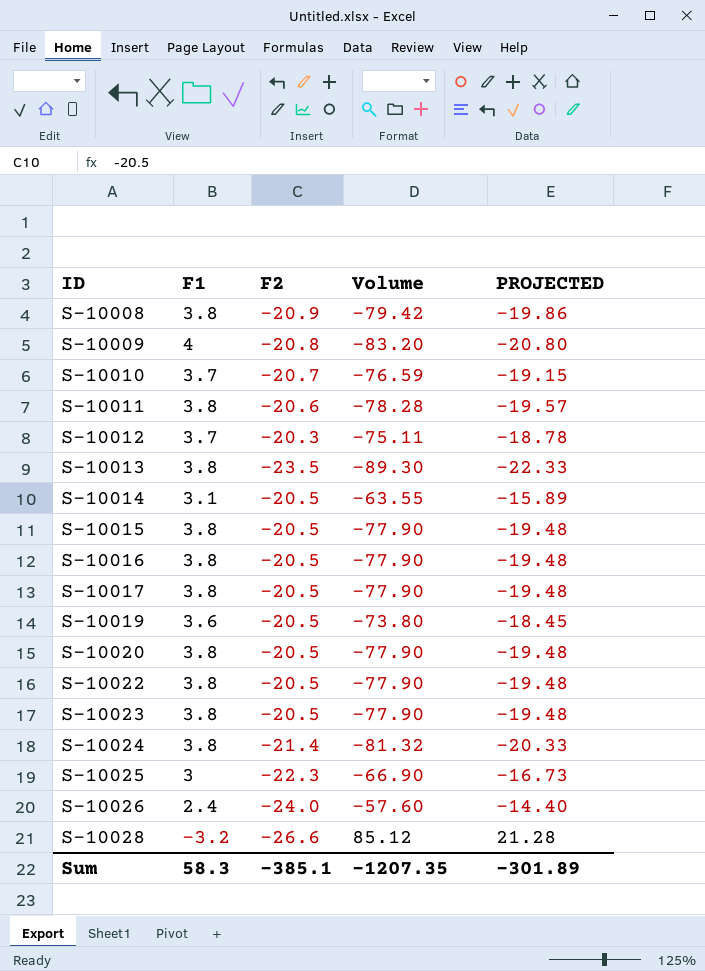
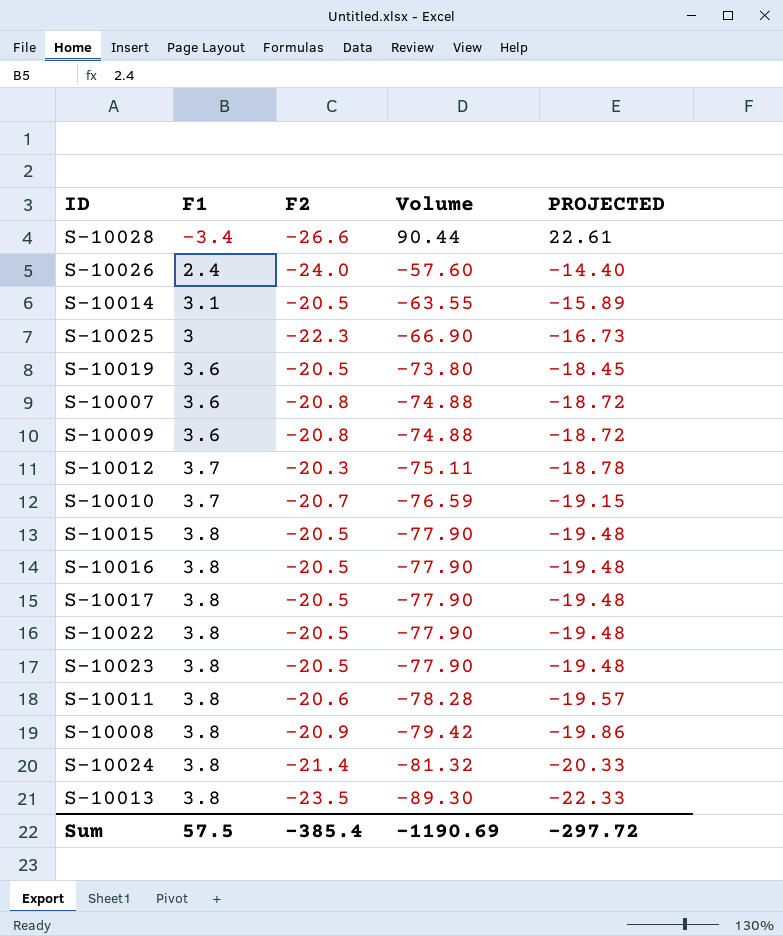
row order: ID ascending -> Volume descending
row S-10020: 3.8 | -20.5 | -77.90 | -19.48 -> none
S-10028 | F1: -3.2 -> -3.4
S-10028 | Volume: 85.12 -> 90.44
S-10028 | PROJECTED: 21.28 -> 22.61
row S-10007: none -> 3.6 | -20.8 | -74.88 | -18.72
S-10009 | F1: 4 -> 3.6
S-10009 | Volume: -83.20 -> -74.88
S-10009 | PROJECTED: -20.80 -> -18.72
Sum | F1: 58.3 -> 57.5
Sum | F2: -385.1 -> -385.4
Sum | Volume: -1207.35 -> -1190.69
Sum | PROJECTED: -301.89 -> -297.72

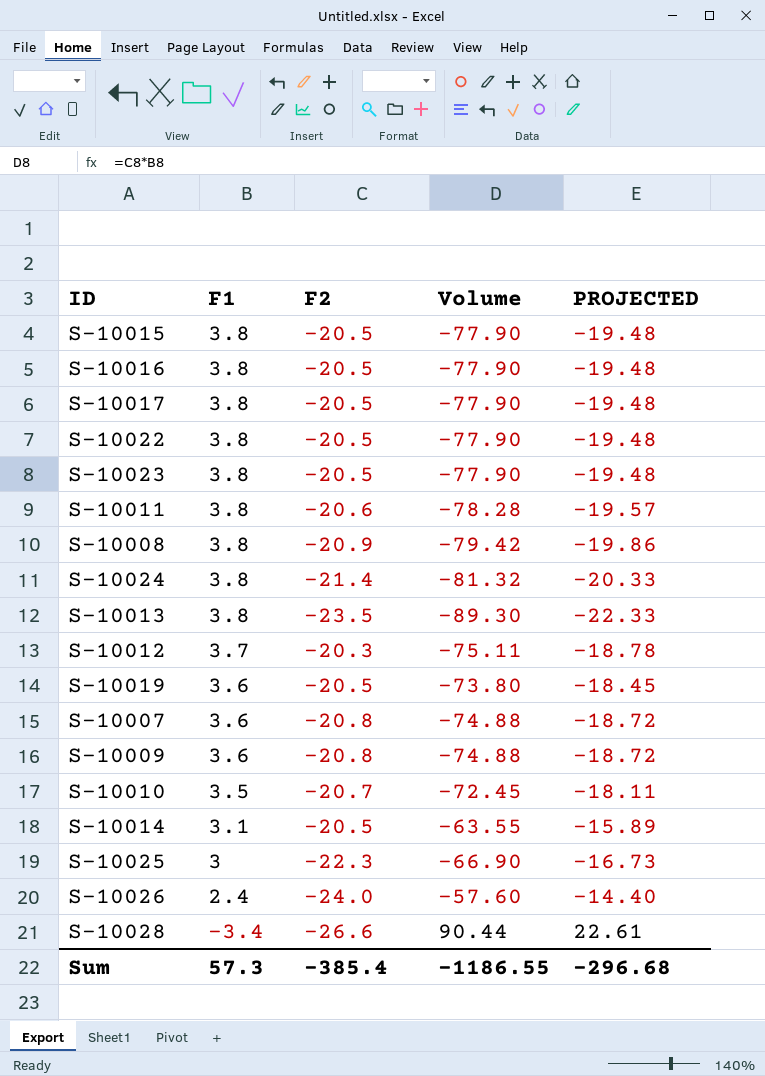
row order: Volume descending -> F1 descending
S-10010 | F1: 3.7 -> 3.5
S-10010 | Volume: -76.59 -> -72.45
S-10010 | PROJECTED: -19.15 -> -18.11
Sum | F1: 57.5 -> 57.3
Sum | Volume: -1190.69 -> -1186.55
Sum | PROJECTED: -297.72 -> -296.68

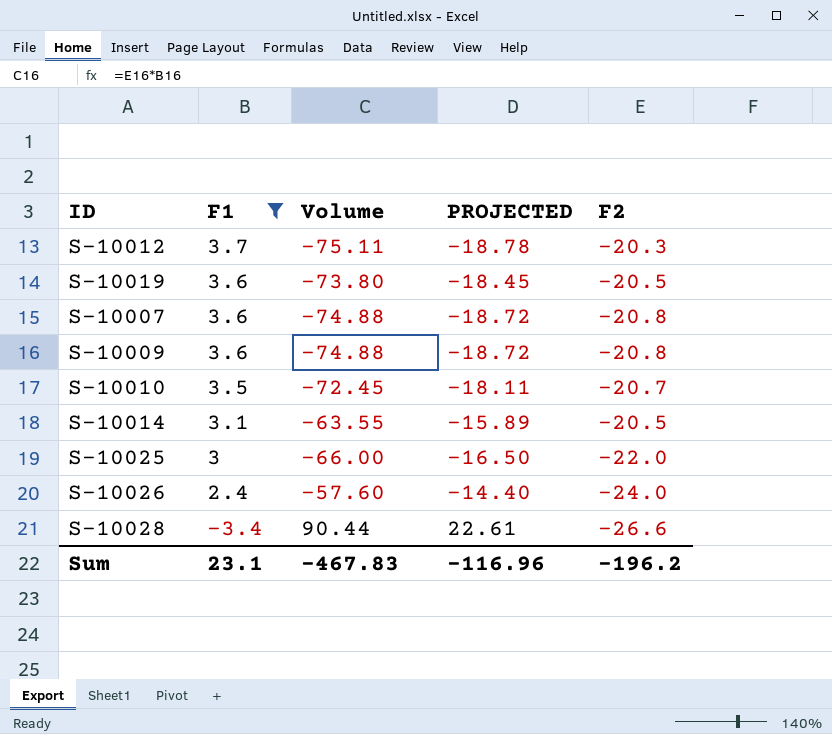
filter: none -> F1 != 3.8
column F2 | position: 3 -> 5
S-10025 | Volume: -66.90 -> -66.00
S-10025 | PROJECTED: -16.73 -> -16.50
S-10025 | F2: -22.3 -> -22.0
Sum | F1: 57.3 -> 23.1
Sum | Volume: -1186.55 -> -467.83
Sum | PROJECTED: -296.68 -> -116.96
Sum | F2: -385.4 -> -196.2

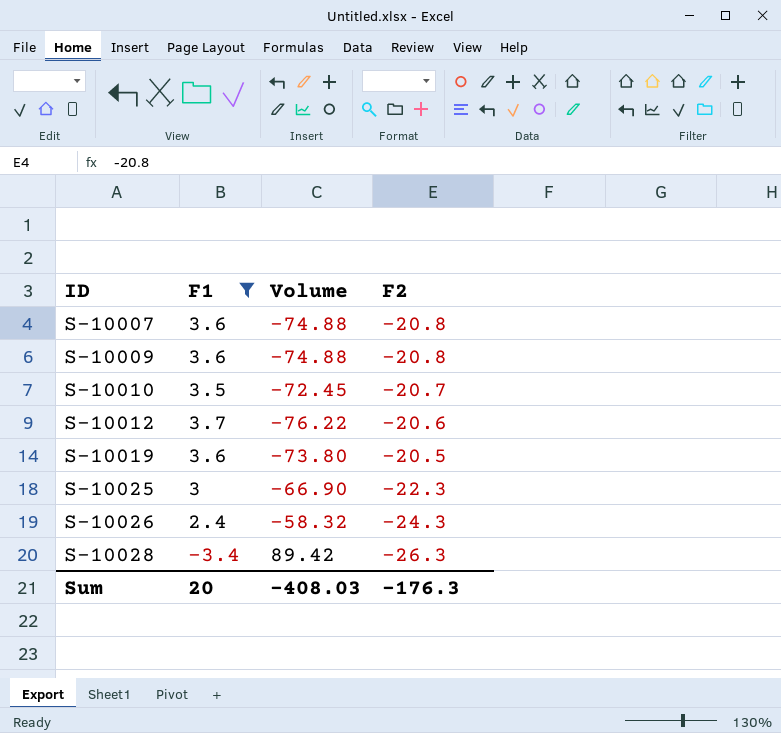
row order: F1 descending -> ID ascending
column PROJECTED | formula: [Volume] * 0.25 -> none
row S-10014: 3.1 | -63.55 | -15.89 | -20.5 -> none
S-10012 | Volume: -75.11 -> -76.22
S-10012 | F2: -20.3 -> -20.6
S-10025 | Volume: -66.00 -> -66.90
S-10025 | F2: -22.0 -> -22.3
S-10026 | Volume: -57.60 -> -58.32
S-10026 | F2: -24.0 -> -24.3
S-10028 | Volume: 90.44 -> 89.42
S-10028 | F2: -26.6 -> -26.3
Sum | F1: 23.1 -> 20
Sum | Volume: -467.83 -> -408.03
Sum | F2: -196.2 -> -176.3

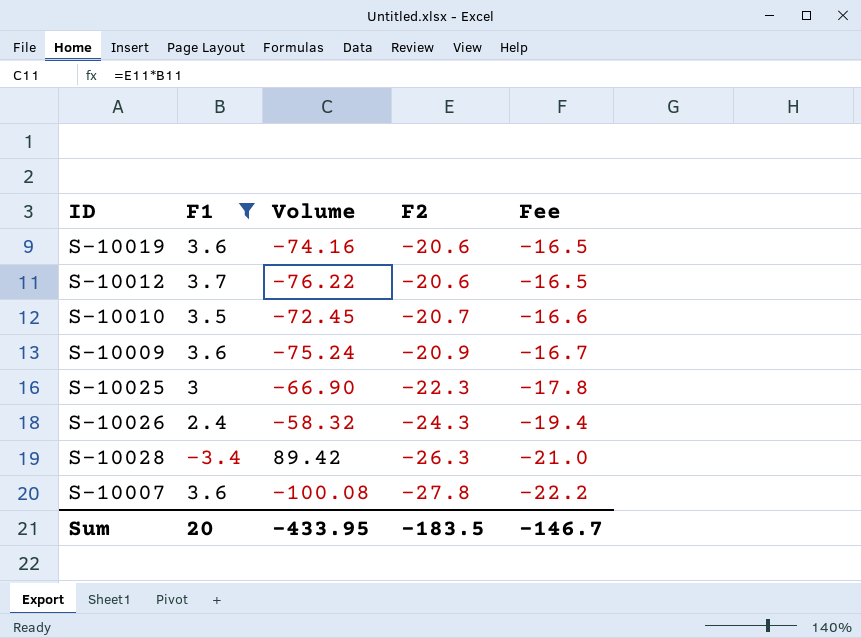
row order: ID ascending -> F2 descending
column Fee | formula: none -> [F2] * 0.8
S-10019 | Volume: -73.80 -> -74.16
S-10019 | F2: -20.5 -> -20.6
S-10009 | Volume: -74.88 -> -75.24
S-10009 | F2: -20.8 -> -20.9
S-10007 | Volume: -74.88 -> -100.08
S-10007 | F2: -20.8 -> -27.8
Sum | Volume: -408.03 -> -433.95
Sum | F2: -176.3 -> -183.5

